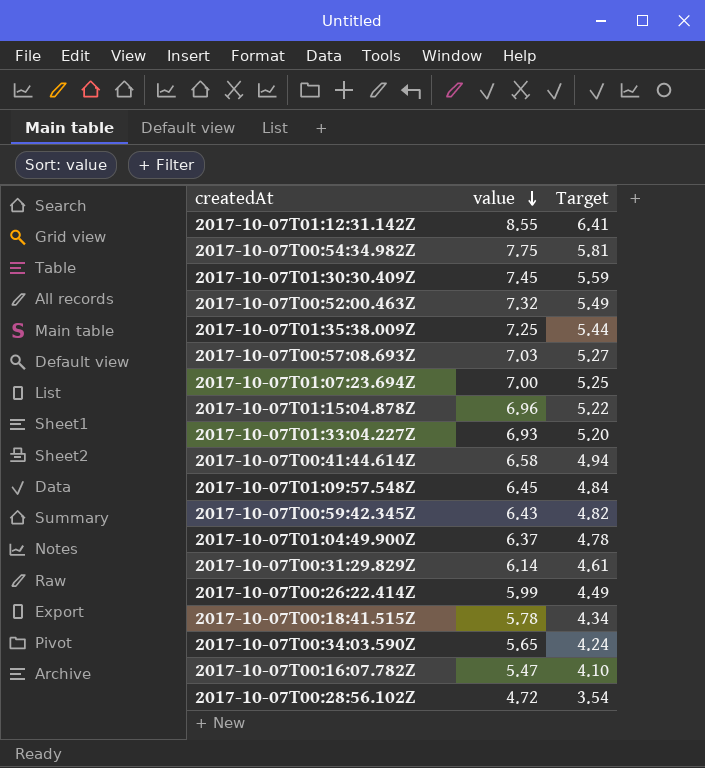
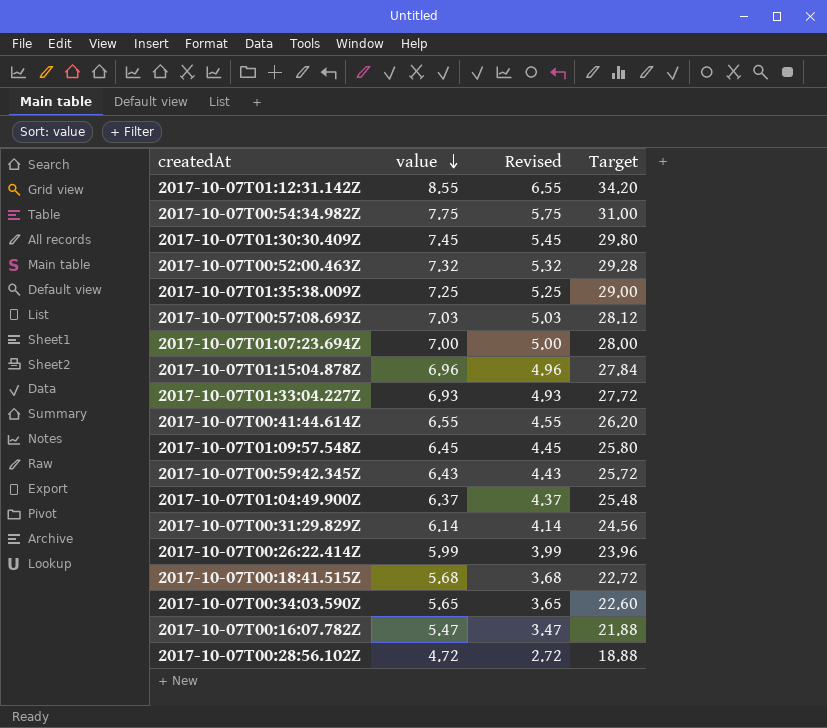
column Revised | formula: none -> [value] - 2
column Target | formula: [value] * 0.75 -> [value] * 4
2017-10-07T00:41:44.614Z | value: 6.58 -> 6.55
2017-10-07T00:18:41.515Z | value: 5.78 -> 5.68

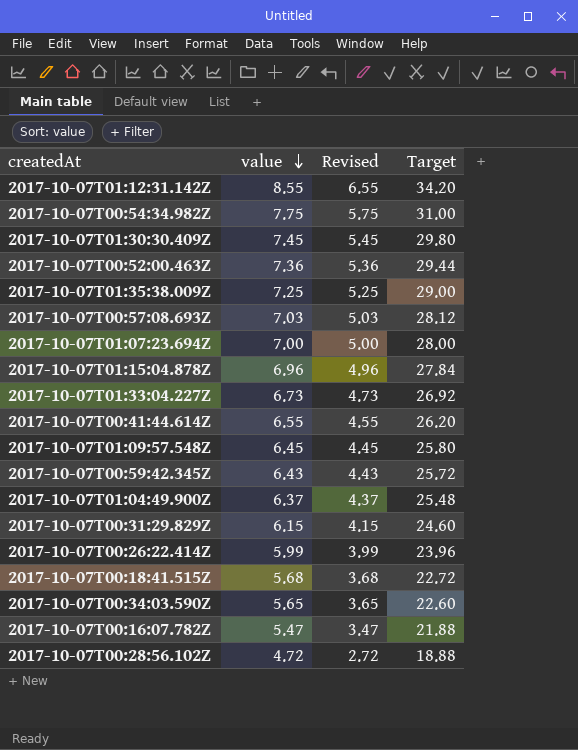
2017-10-07T00:52:00.463Z | value: 7.32 -> 7.36
2017-10-07T00:52:00.463Z | Revised: 5.32 -> 5.36
2017-10-07T00:52:00.463Z | Target: 29.28 -> 29.44
2017-10-07T01:33:04.227Z | value: 6.93 -> 6.73
2017-10-07T01:33:04.227Z | Revised: 4.93 -> 4.73
2017-10-07T01:33:04.227Z | Target: 27.72 -> 26.92
2017-10-07T00:31:29.829Z | value: 6.14 -> 6.15
2017-10-07T00:31:29.829Z | Revised: 4.14 -> 4.15
2017-10-07T00:31:29.829Z | Target: 24.56 -> 24.60

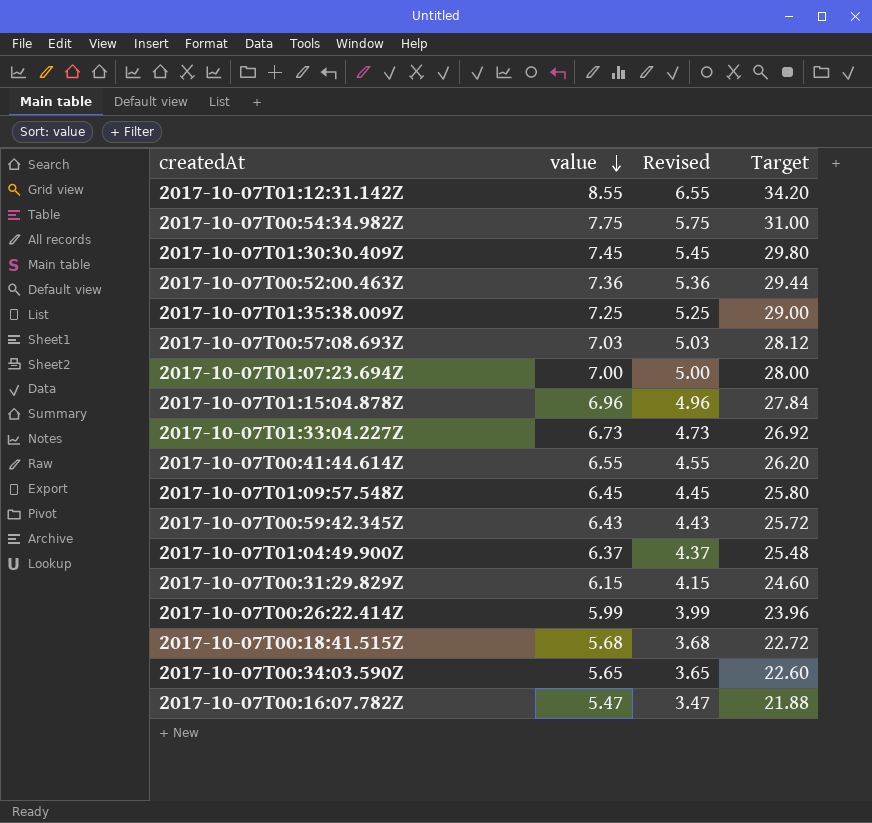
row 2017-10-07T00:28:56.102Z: 4.72 | 2.72 | 18.88 -> none

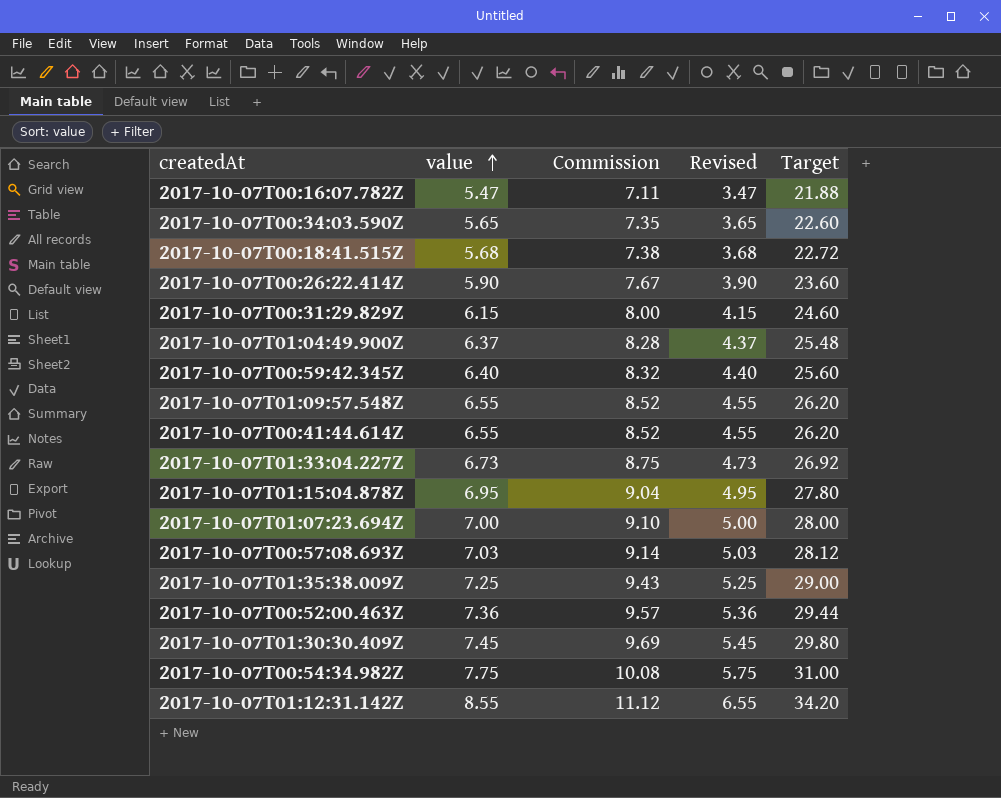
row order: value descending -> value ascending
column Commission | formula: none -> [value] * 1.3
2017-10-07T00:26:22.414Z | value: 5.99 -> 5.90
2017-10-07T00:26:22.414Z | Revised: 3.99 -> 3.90
2017-10-07T00:26:22.414Z | Target: 23.96 -> 23.60
2017-10-07T00:59:42.345Z | value: 6.43 -> 6.40
2017-10-07T00:59:42.345Z | Revised: 4.43 -> 4.40
2017-10-07T00:59:42.345Z | Target: 25.72 -> 25.60
2017-10-07T01:09:57.548Z | value: 6.45 -> 6.55
2017-10-07T01:09:57.548Z | Revised: 4.45 -> 4.55
2017-10-07T01:09:57.548Z | Target: 25.80 -> 26.20
2017-10-07T01:15:04.878Z | value: 6.96 -> 6.95
2017-10-07T01:15:04.878Z | Revised: 4.96 -> 4.95
2017-10-07T01:15:04.878Z | Target: 27.84 -> 27.80

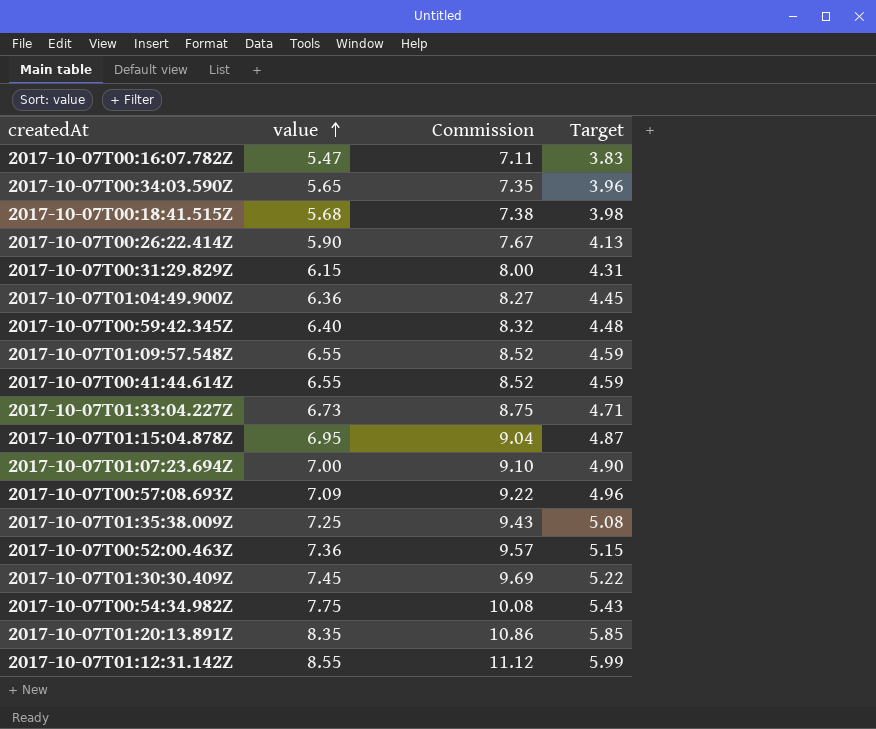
column Revised | formula: [value] - 2 -> none
column Target | formula: [value] * 4 -> [value] * 0.7
2017-10-07T01:04:49.900Z | value: 6.37 -> 6.36
2017-10-07T01:04:49.900Z | Commission: 8.28 -> 8.27
2017-10-07T00:57:08.693Z | value: 7.03 -> 7.09
2017-10-07T00:57:08.693Z | Commission: 9.14 -> 9.22
row 2017-10-07T01:20:13.891Z: none -> 8.35 | 10.86 | 5.85

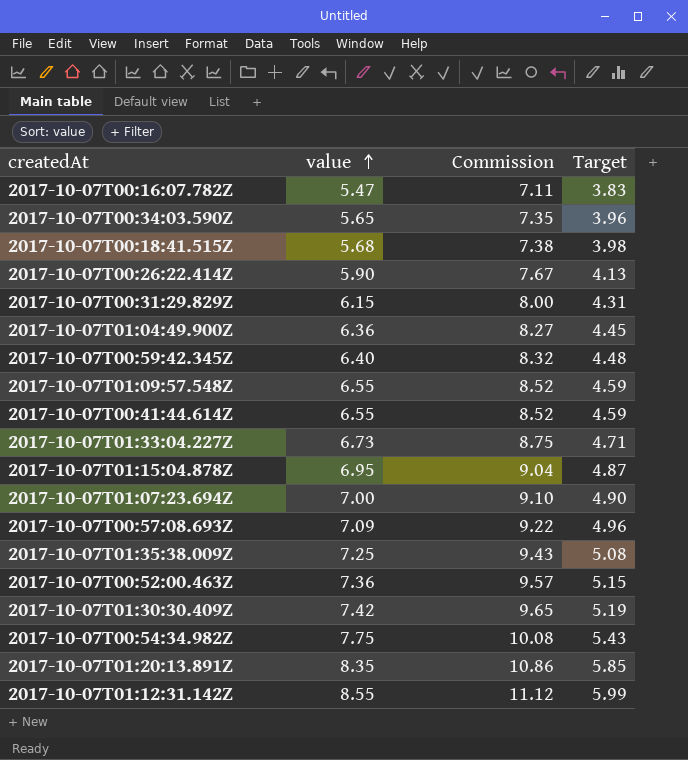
2017-10-07T01:30:30.409Z | value: 7.45 -> 7.42
2017-10-07T01:30:30.409Z | Commission: 9.69 -> 9.65
2017-10-07T01:30:30.409Z | Target: 5.22 -> 5.19

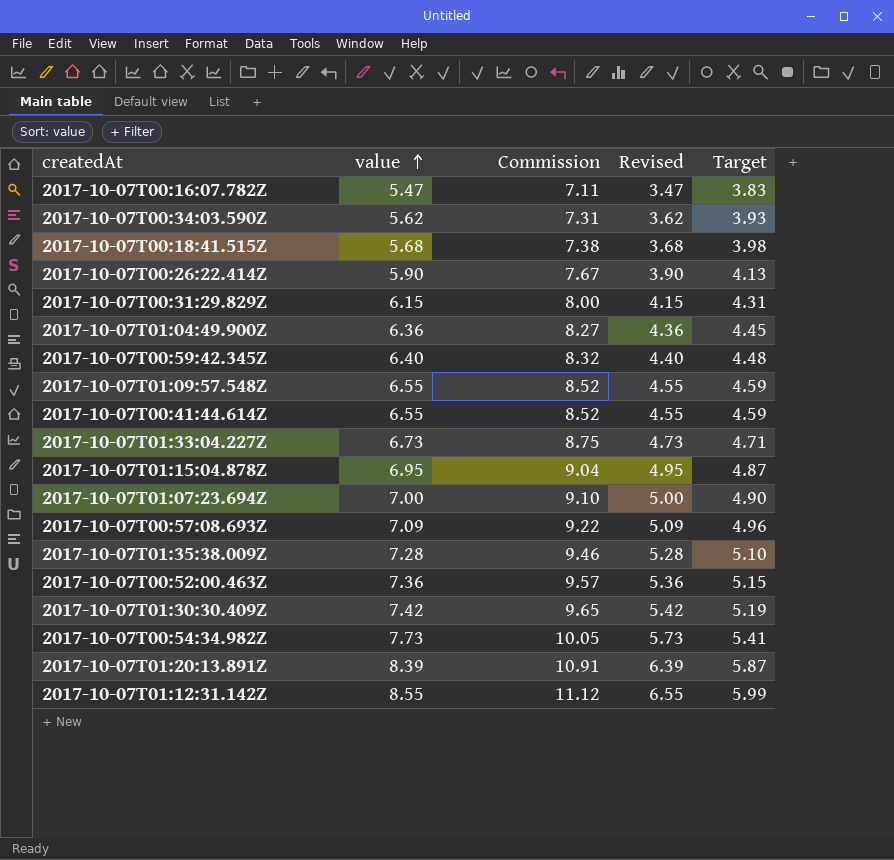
column Revised | formula: none -> [value] - 2
2017-10-07T00:34:03.590Z | value: 5.65 -> 5.62
2017-10-07T00:34:03.590Z | Commission: 7.35 -> 7.31
2017-10-07T00:34:03.590Z | Target: 3.96 -> 3.93
2017-10-07T01:35:38.009Z | value: 7.25 -> 7.28
2017-10-07T01:35:38.009Z | Commission: 9.43 -> 9.46
2017-10-07T01:35:38.009Z | Target: 5.08 -> 5.10
2017-10-07T00:54:34.982Z | value: 7.75 -> 7.73
2017-10-07T00:54:34.982Z | Commission: 10.08 -> 10.05
2017-10-07T00:54:34.982Z | Target: 5.43 -> 5.41
2017-10-07T01:20:13.891Z | value: 8.35 -> 8.39
2017-10-07T01:20:13.891Z | Commission: 10.86 -> 10.91
2017-10-07T01:20:13.891Z | Target: 5.85 -> 5.87

